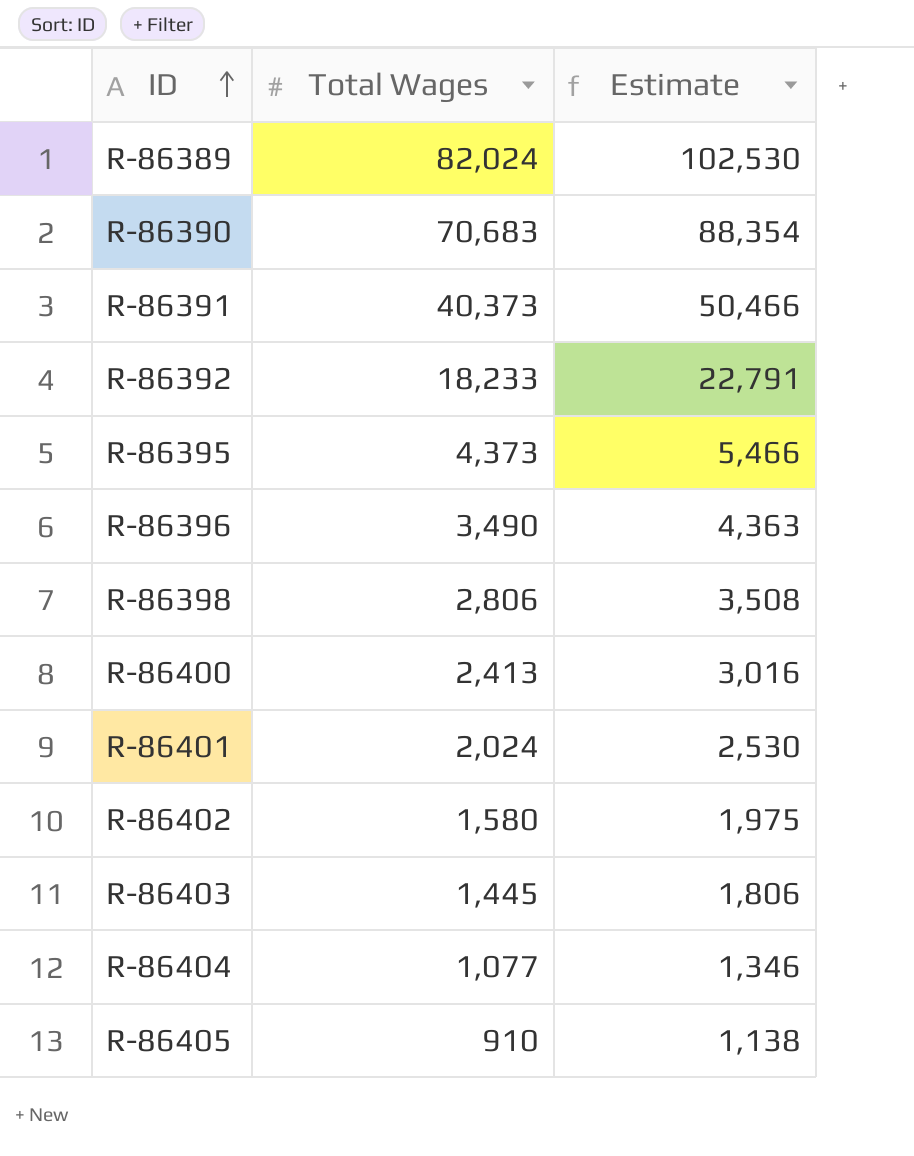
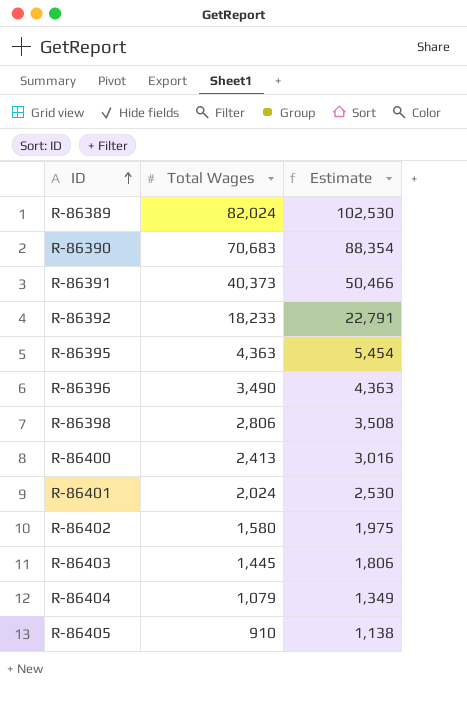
R-86395 | Total Wages: 4,373 -> 4,363
R-86395 | Estimate: 5,466 -> 5,454
R-86404 | Total Wages: 1,077 -> 1,079
R-86404 | Estimate: 1,346 -> 1,349

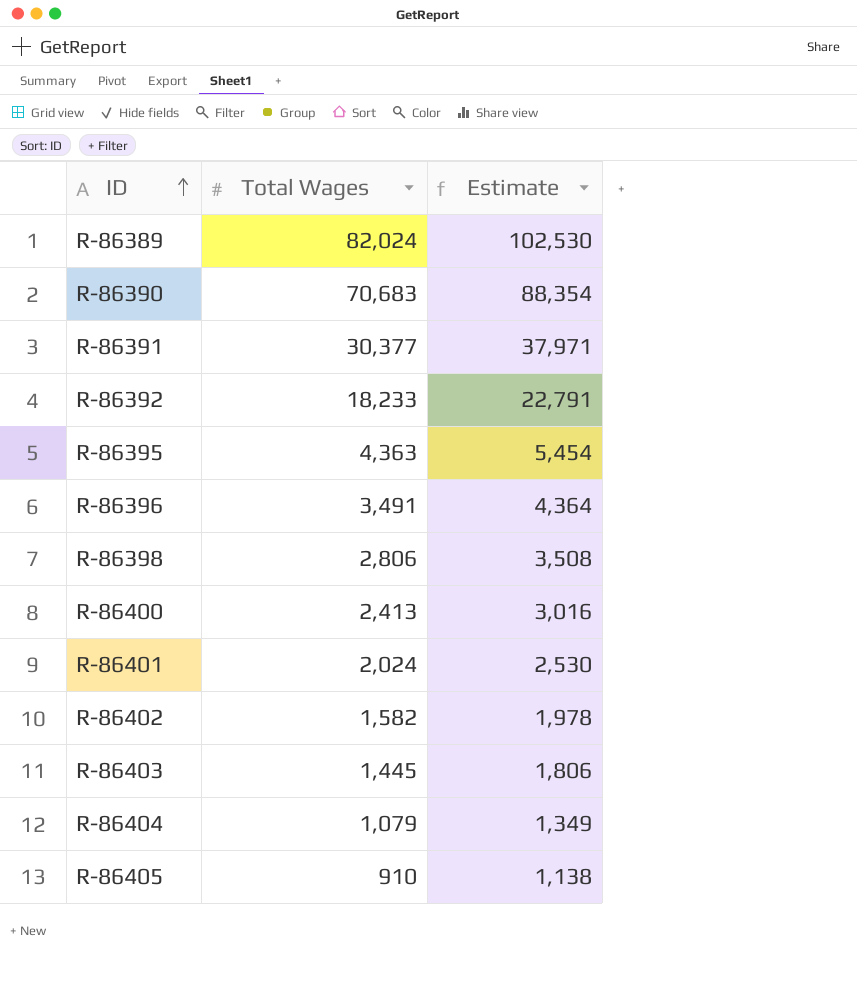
R-86391 | Total Wages: 40,373 -> 30,377
R-86391 | Estimate: 50,466 -> 37,971
R-86396 | Total Wages: 3,490 -> 3,491
R-86396 | Estimate: 4,363 -> 4,364
R-86402 | Total Wages: 1,580 -> 1,582
R-86402 | Estimate: 1,975 -> 1,978

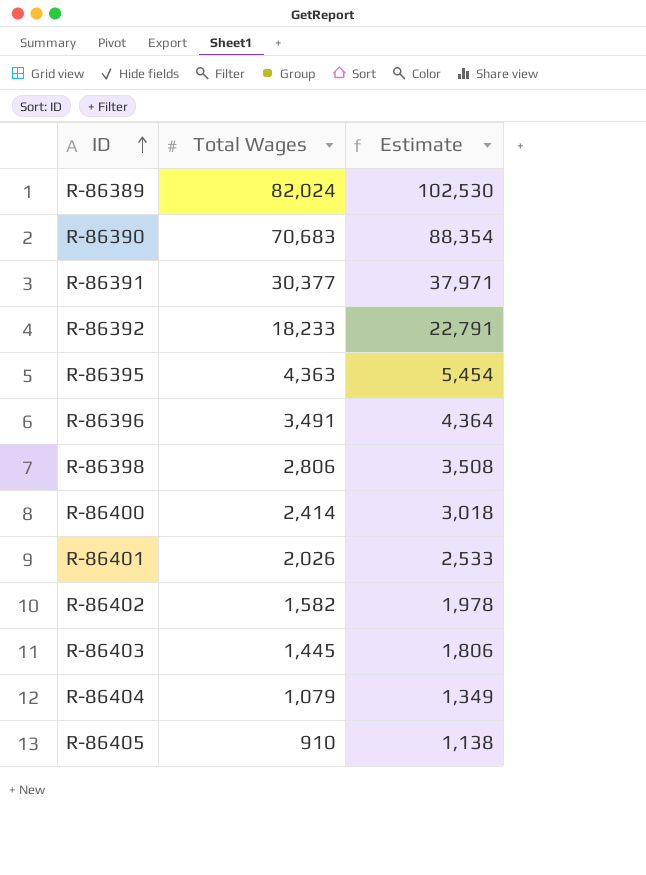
R-86400 | Total Wages: 2,413 -> 2,414
R-86400 | Estimate: 3,016 -> 3,018
R-86401 | Total Wages: 2,024 -> 2,026
R-86401 | Estimate: 2,530 -> 2,533

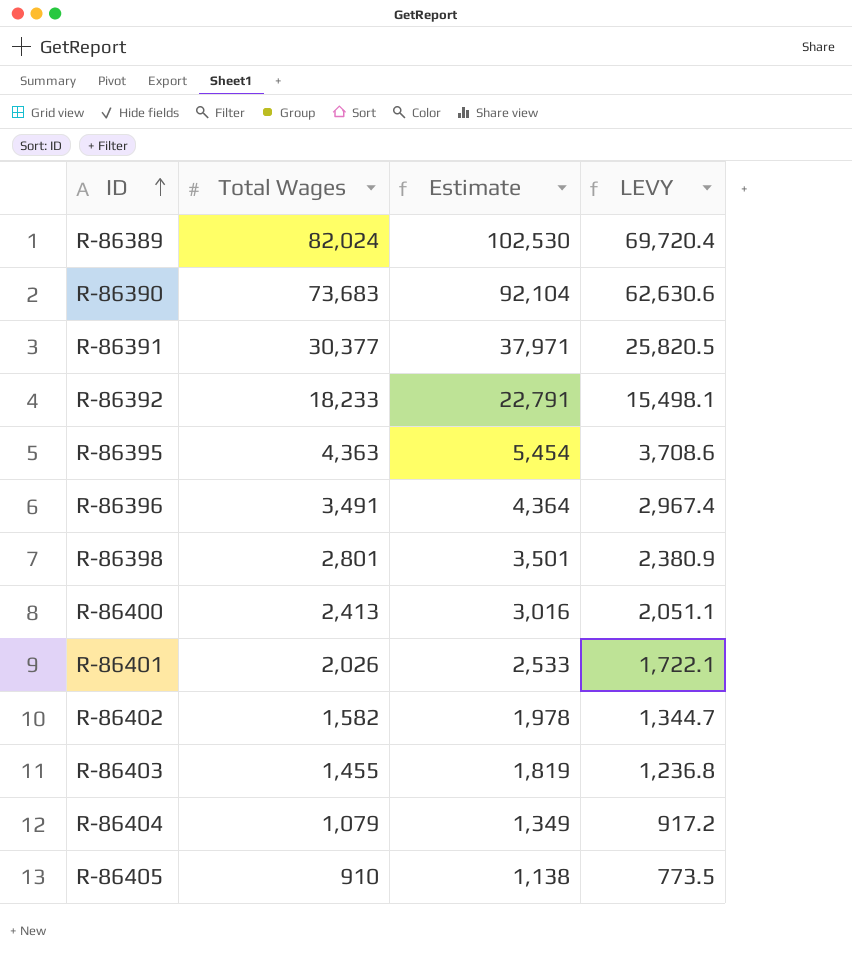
column LEVY | formula: none -> [Total Wages] * 0.85
R-86390 | Total Wages: 70,683 -> 73,683
R-86390 | Estimate: 88,354 -> 92,104
R-86398 | Total Wages: 2,806 -> 2,801
R-86398 | Estimate: 3,508 -> 3,501
R-86400 | Total Wages: 2,414 -> 2,413
R-86400 | Estimate: 3,018 -> 3,016
R-86403 | Total Wages: 1,445 -> 1,455
R-86403 | Estimate: 1,806 -> 1,819

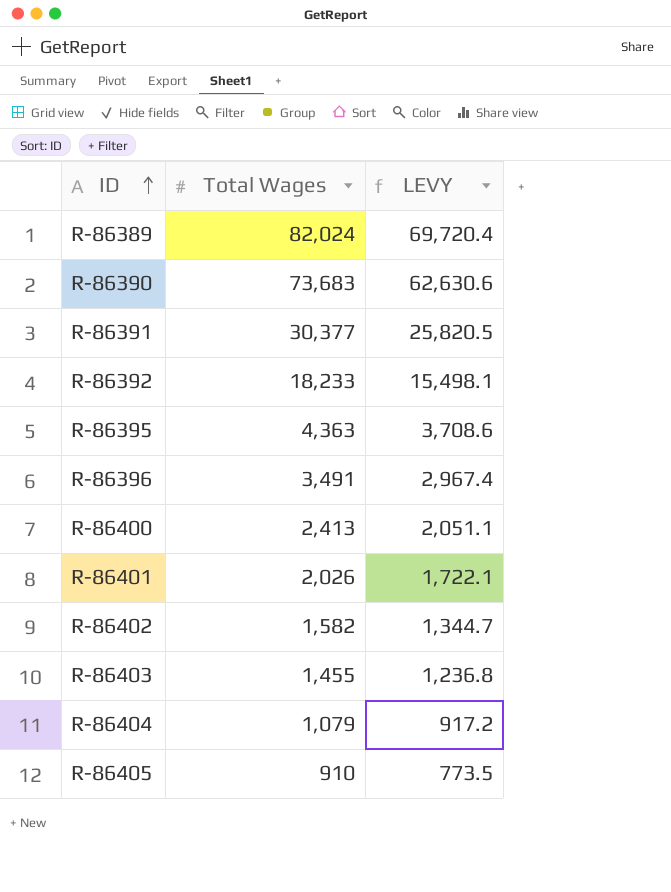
column Estimate | formula: [Total Wages] * 1.25 -> none
row R-86398: 2,801 | 3,501 | 2,380.9 -> none

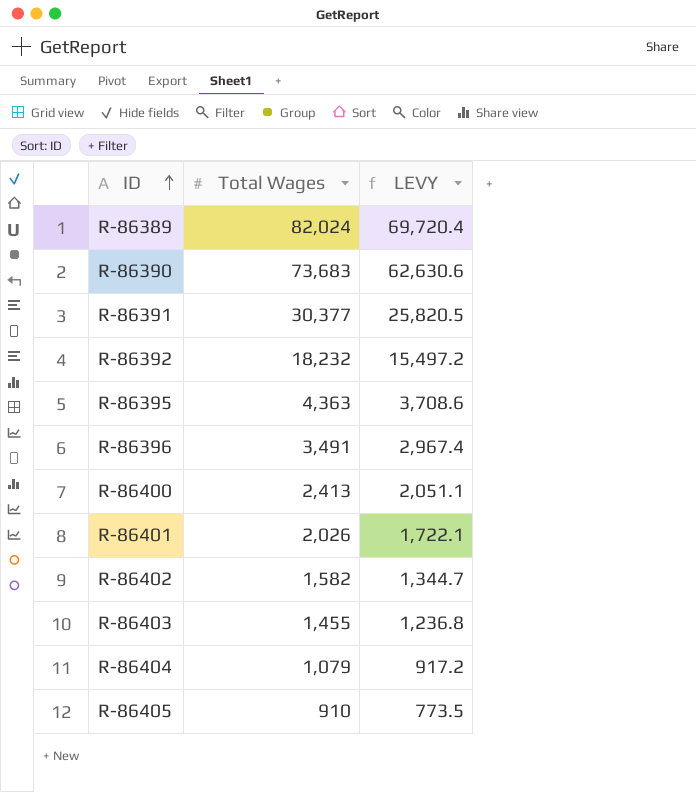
R-86392 | Total Wages: 18,233 -> 18,232
R-86392 | LEVY: 15,498.1 -> 15,497.2

